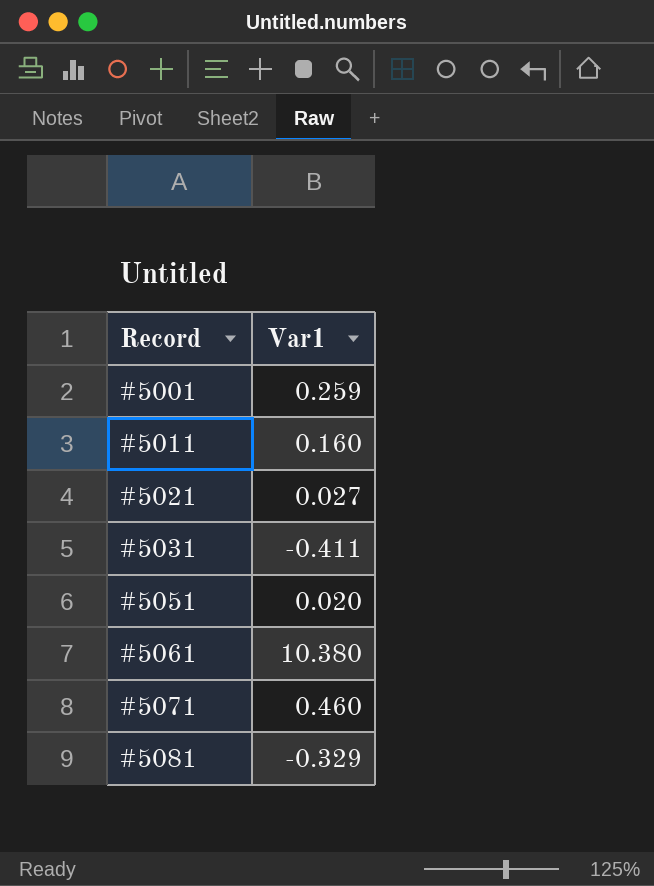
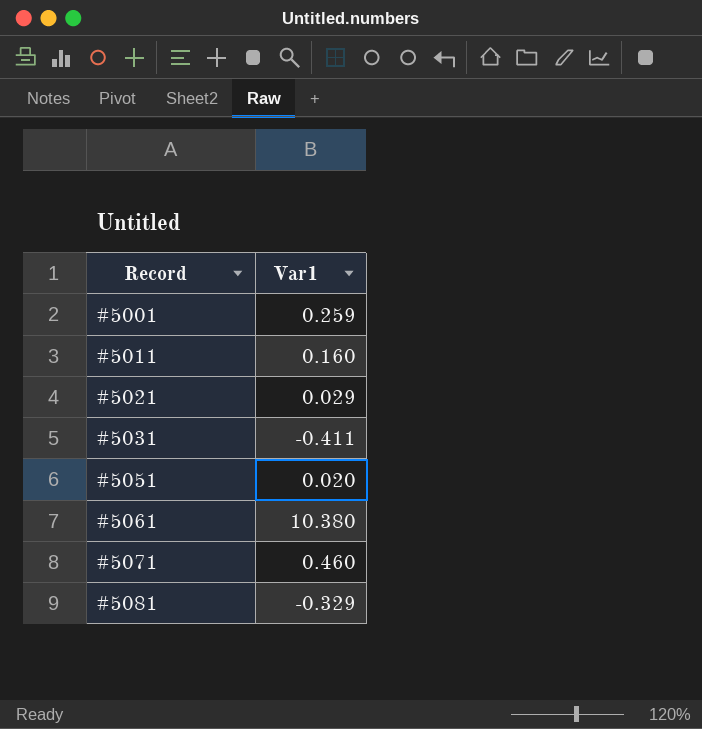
#5021 | Var1: 0.027 -> 0.029

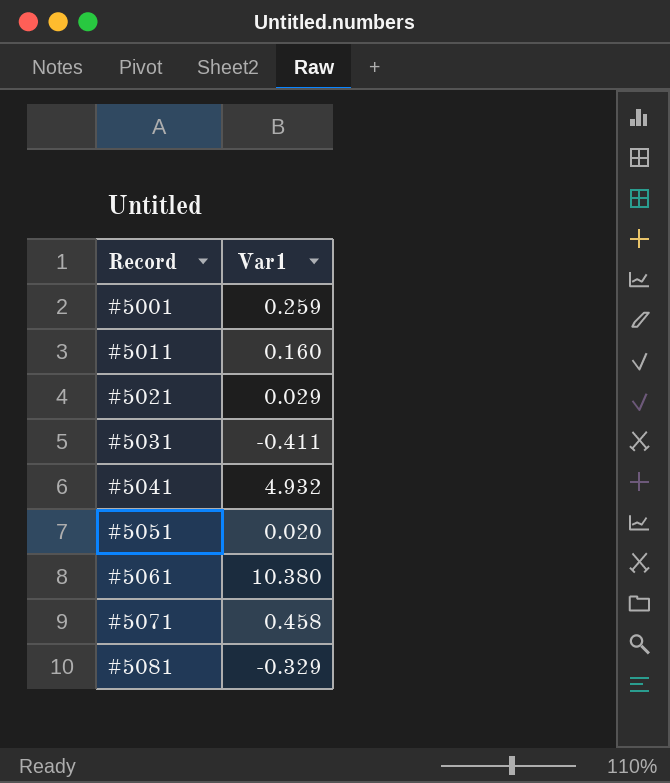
row #5041: none -> 4.932
#5071 | Var1: 0.460 -> 0.458

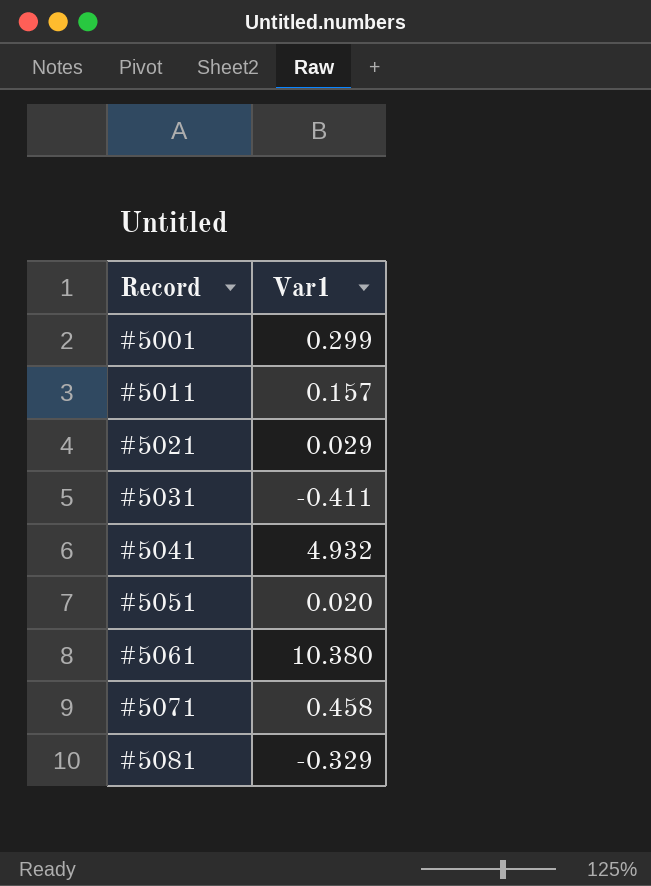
#5001 | Var1: 0.259 -> 0.299
#5011 | Var1: 0.160 -> 0.157

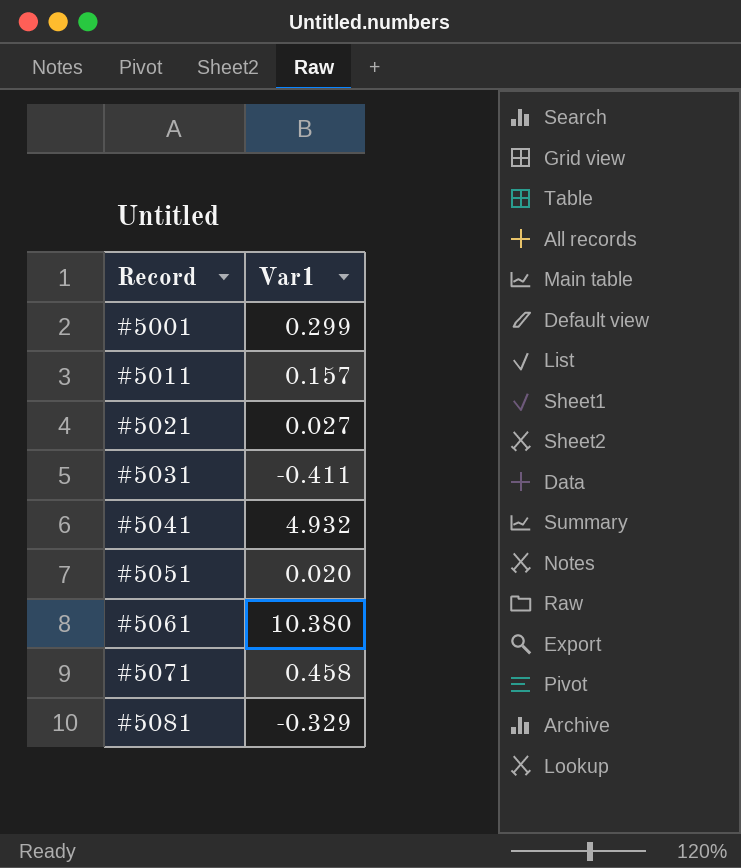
#5021 | Var1: 0.029 -> 0.027

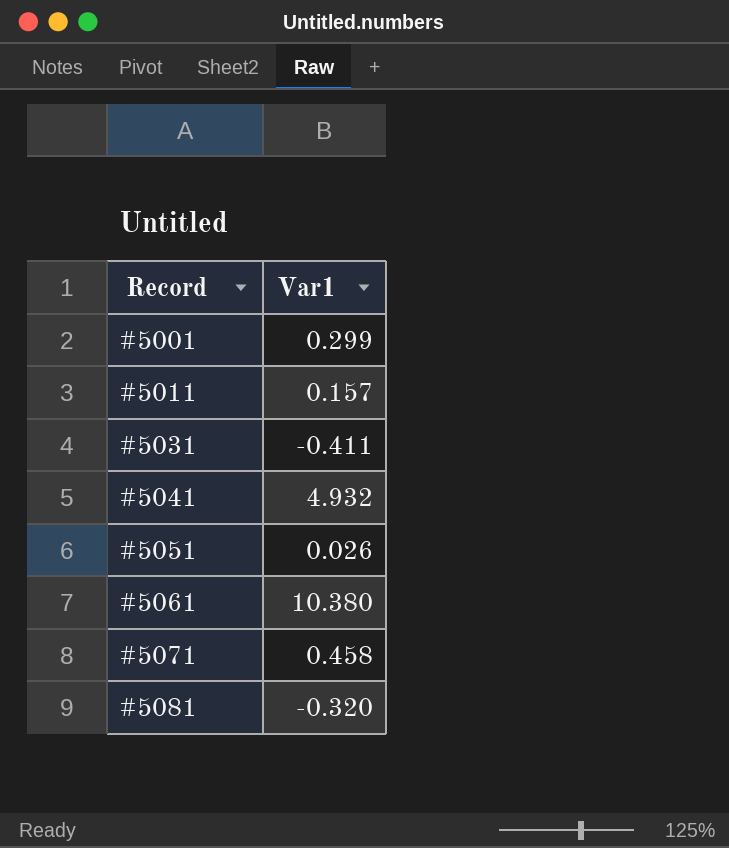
row #5021: 0.027 -> none
#5051 | Var1: 0.020 -> 0.026
#5081 | Var1: -0.329 -> -0.320

